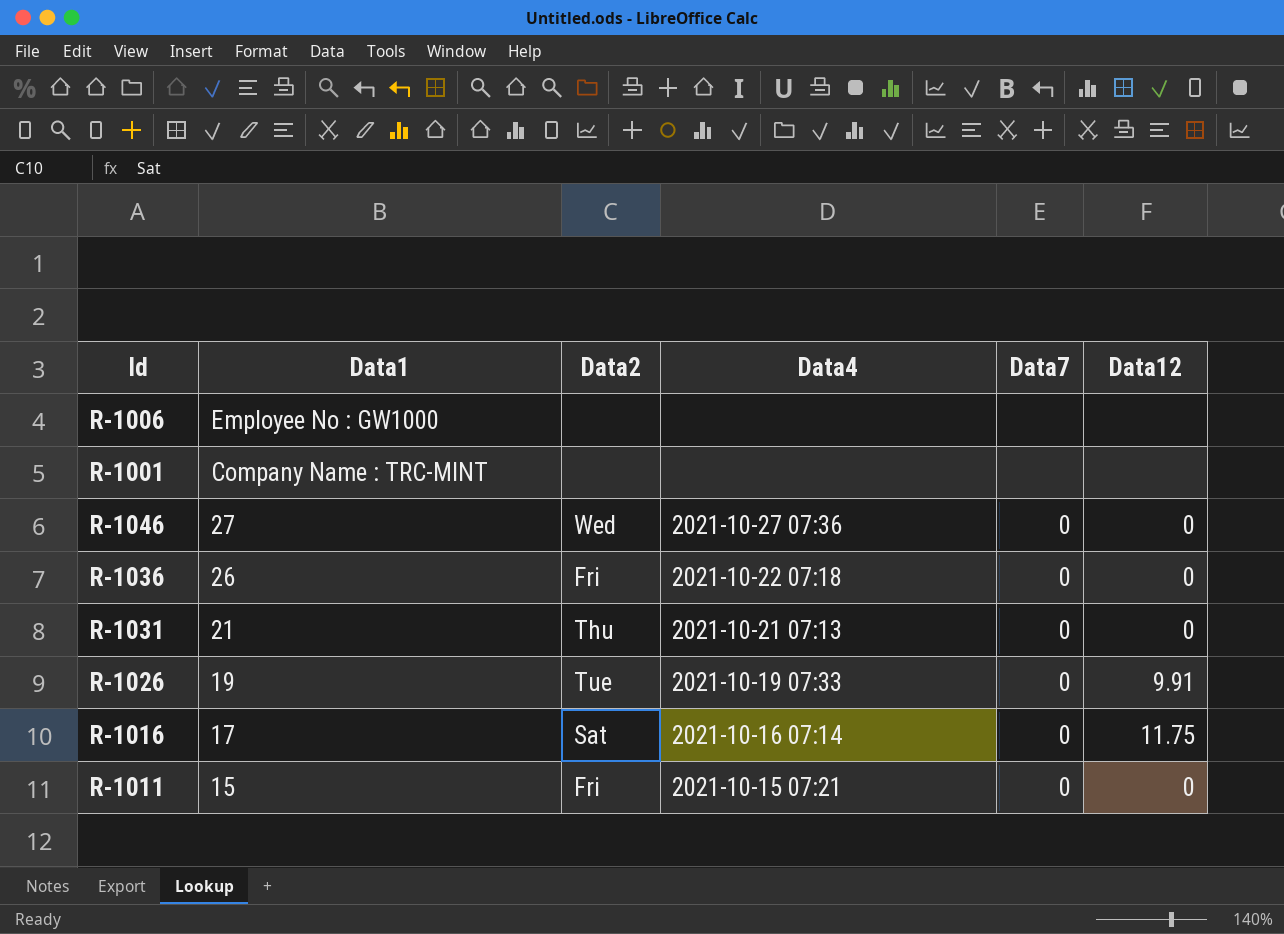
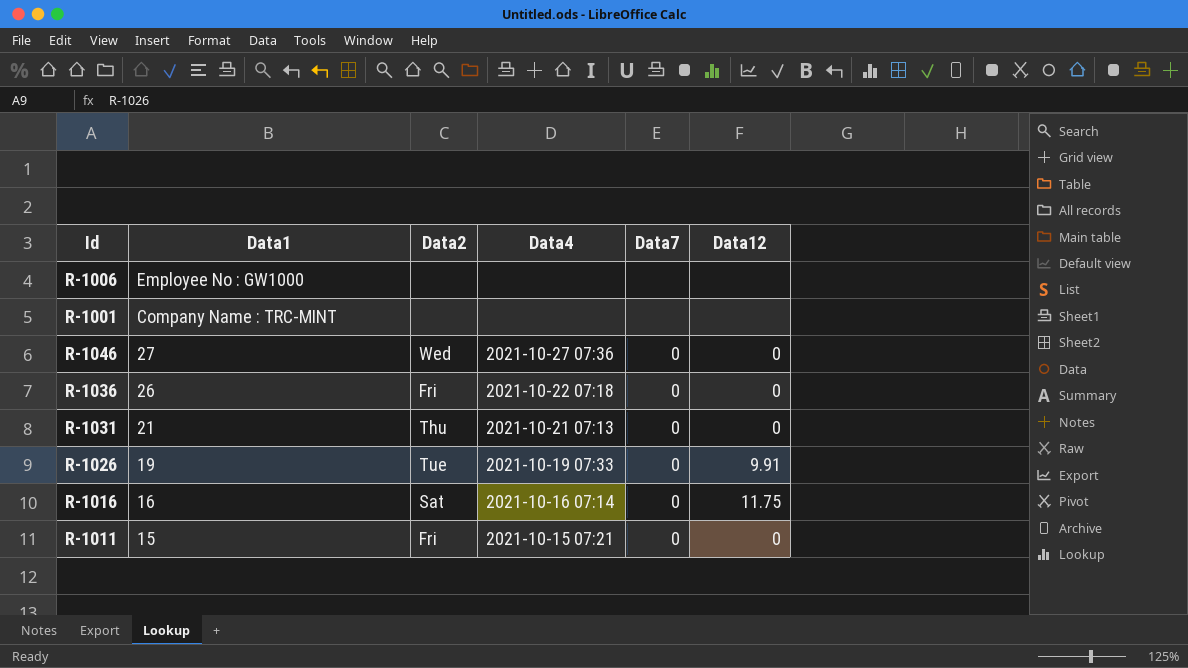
R-1016 | Data1: 17 -> 16

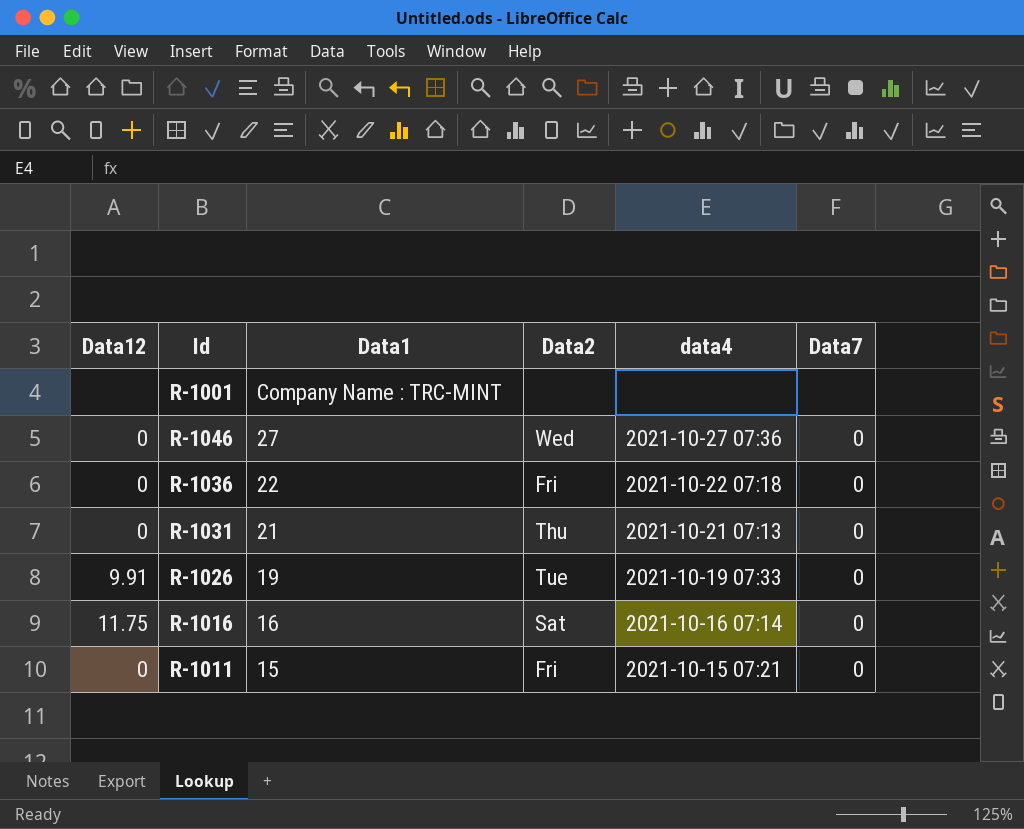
column Data12 | position: 6 -> 1
column name: Data4 -> data4
row R-1006: Employee No : GW1000 | none | none | none | none -> none
R-1036 | Data1: 26 -> 22

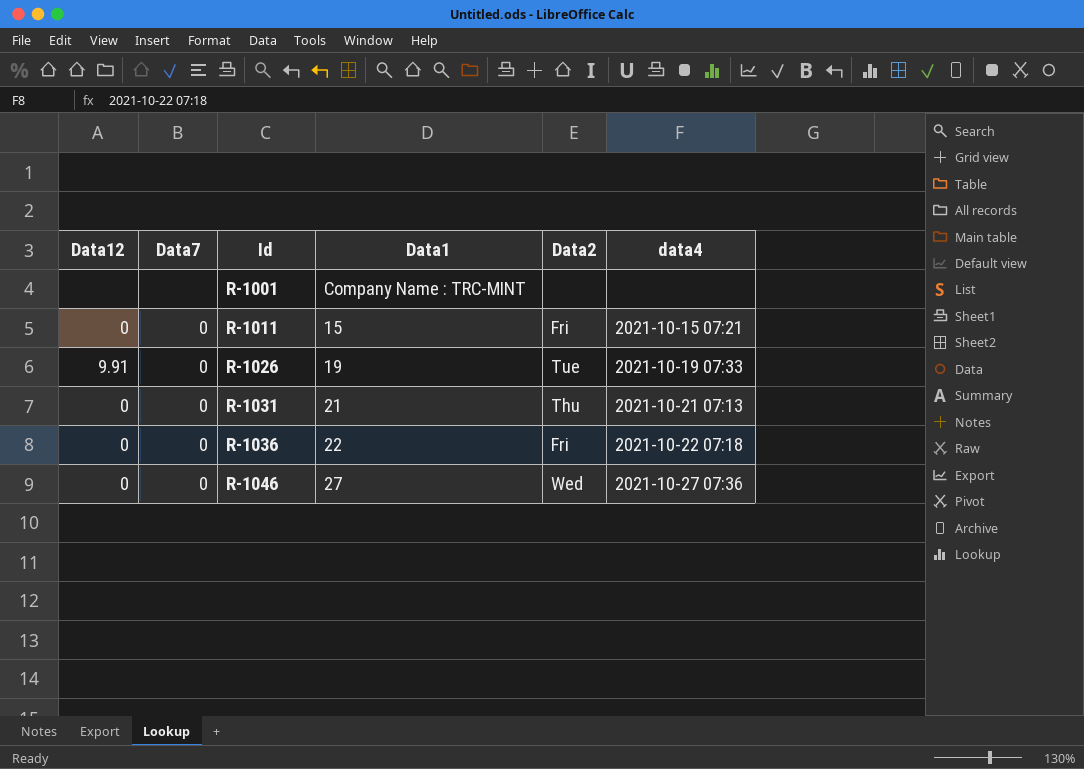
row order: Data1 descending -> Id ascending
column Data7 | position: 6 -> 2
row R-1016: 11.75 | 16 | Sat | 2021-10-16 07:14 | 0 -> none

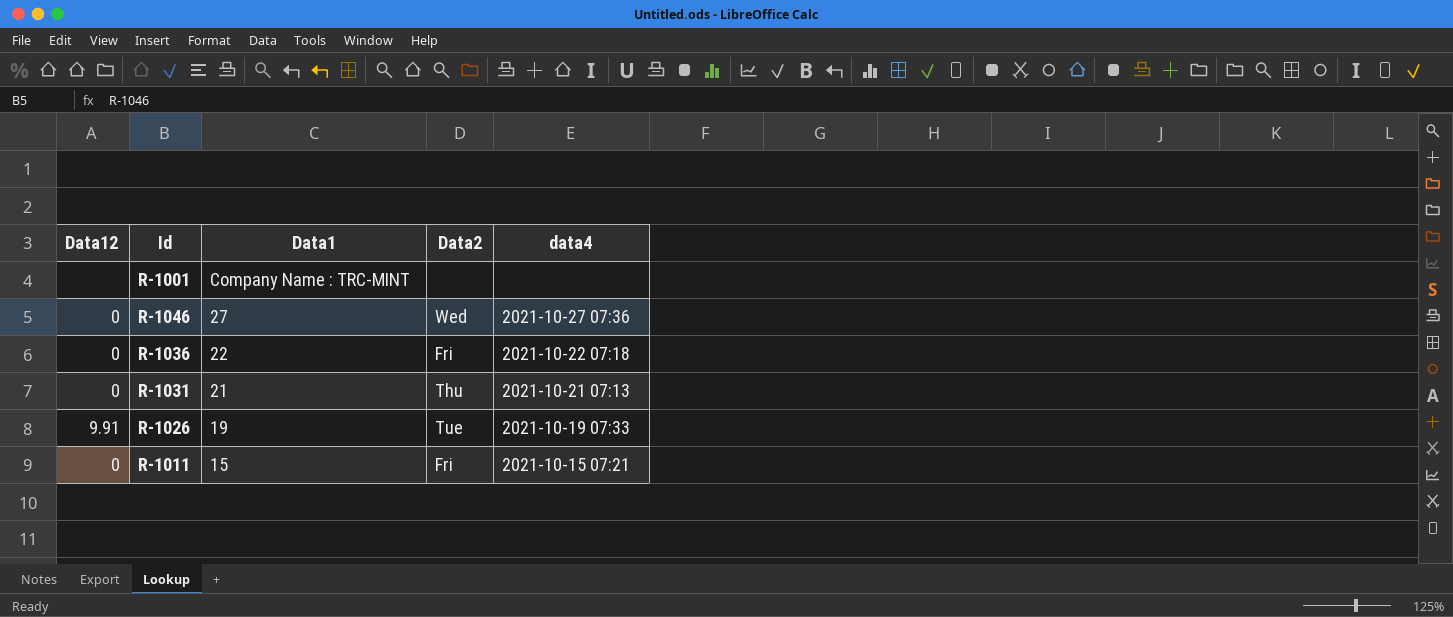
row order: Id ascending -> Data1 descending
column Data7 | position: 2 -> none

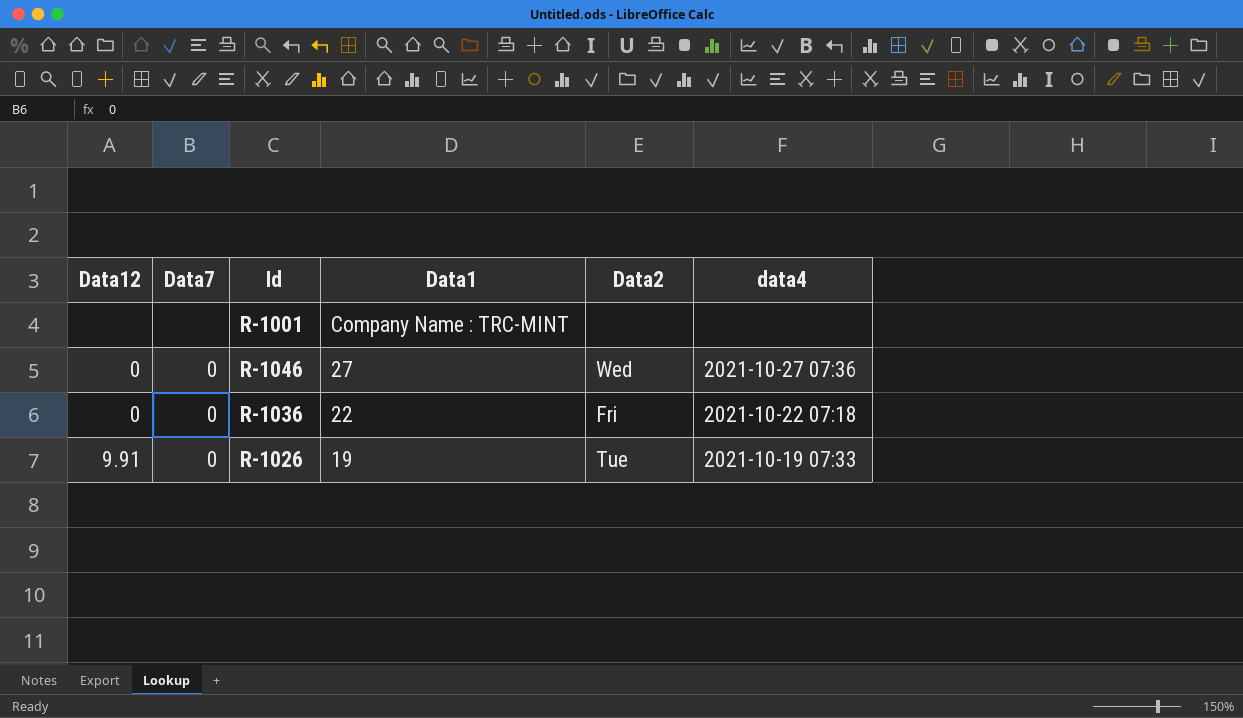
column Data7 | position: none -> 2
row R-1031: 0 | 21 | Thu | 2021-10-21 07:13 -> none
row R-1011: 0 | 15 | Fri | 2021-10-15 07:21 -> none

